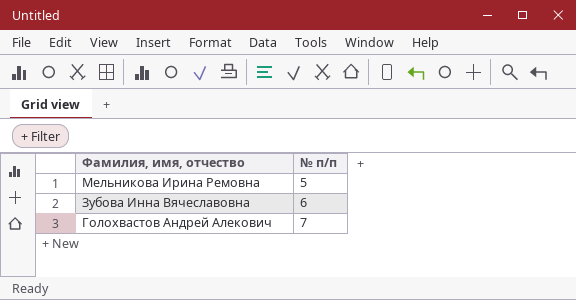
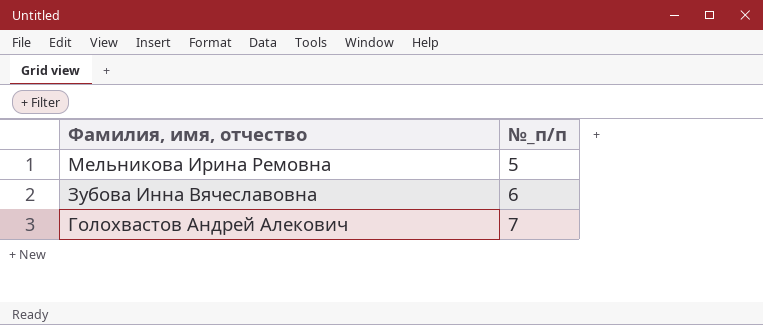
column name: № п/п -> №_п/п

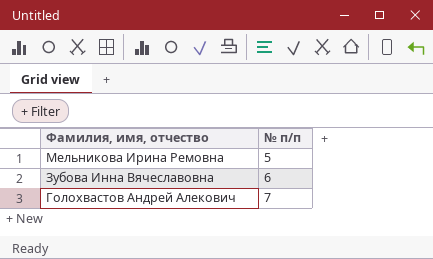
column name: №_п/п -> № п/п

